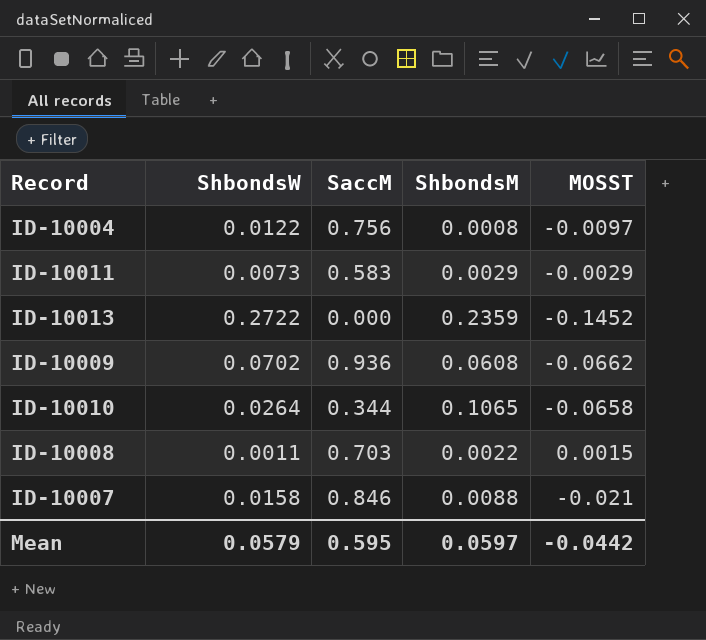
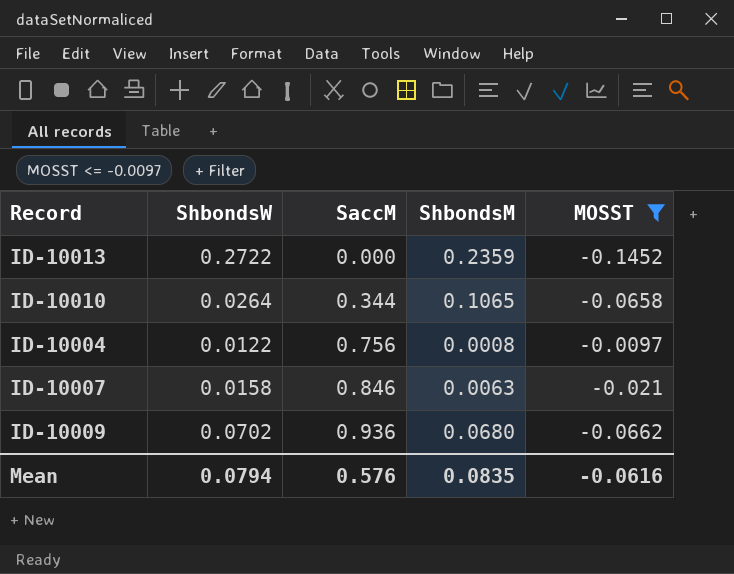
filter: none -> MOSST <= -0.0097
row order: none -> SaccM ascending
ID-10007 | ShbondsM: 0.0088 -> 0.0063
ID-10009 | ShbondsM: 0.0608 -> 0.0680
Mean | ShbondsW: 0.0579 -> 0.0794
Mean | SaccM: 0.595 -> 0.576
Mean | ShbondsM: 0.0597 -> 0.0835
Mean | MOSST: -0.0442 -> -0.0616

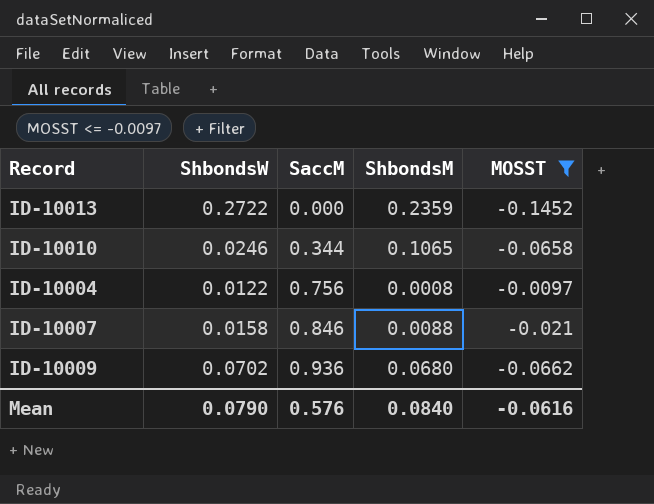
ID-10010 | ShbondsW: 0.0264 -> 0.0246
ID-10007 | ShbondsM: 0.0063 -> 0.0088
Mean | ShbondsW: 0.0794 -> 0.0790
Mean | ShbondsM: 0.0835 -> 0.0840

